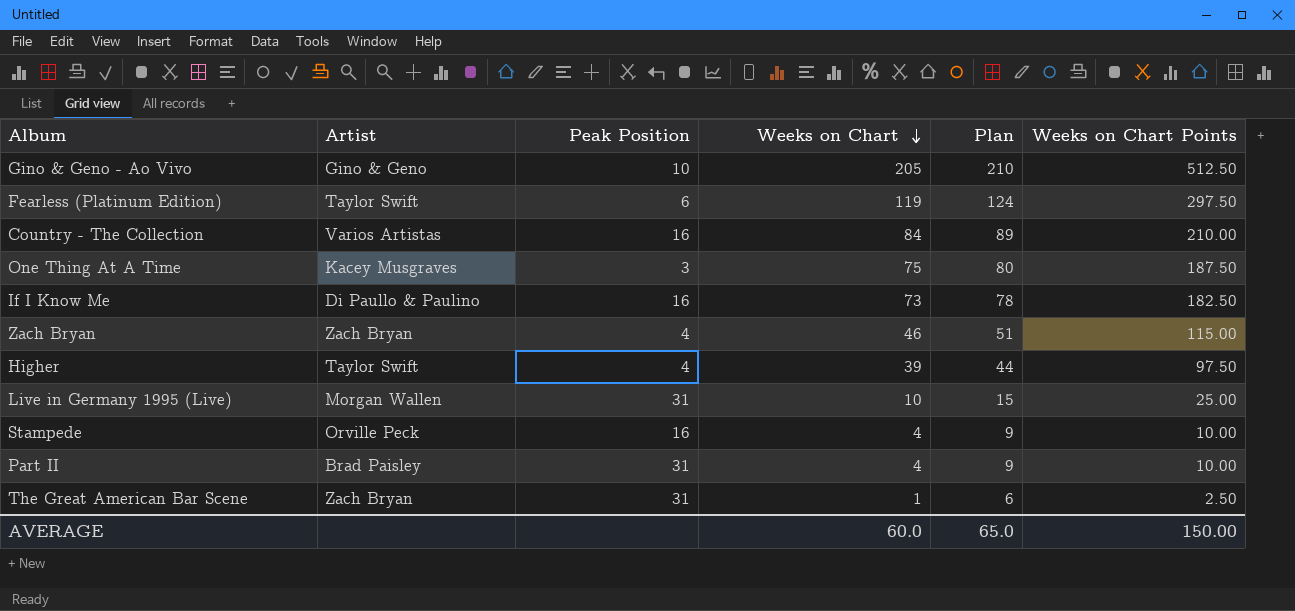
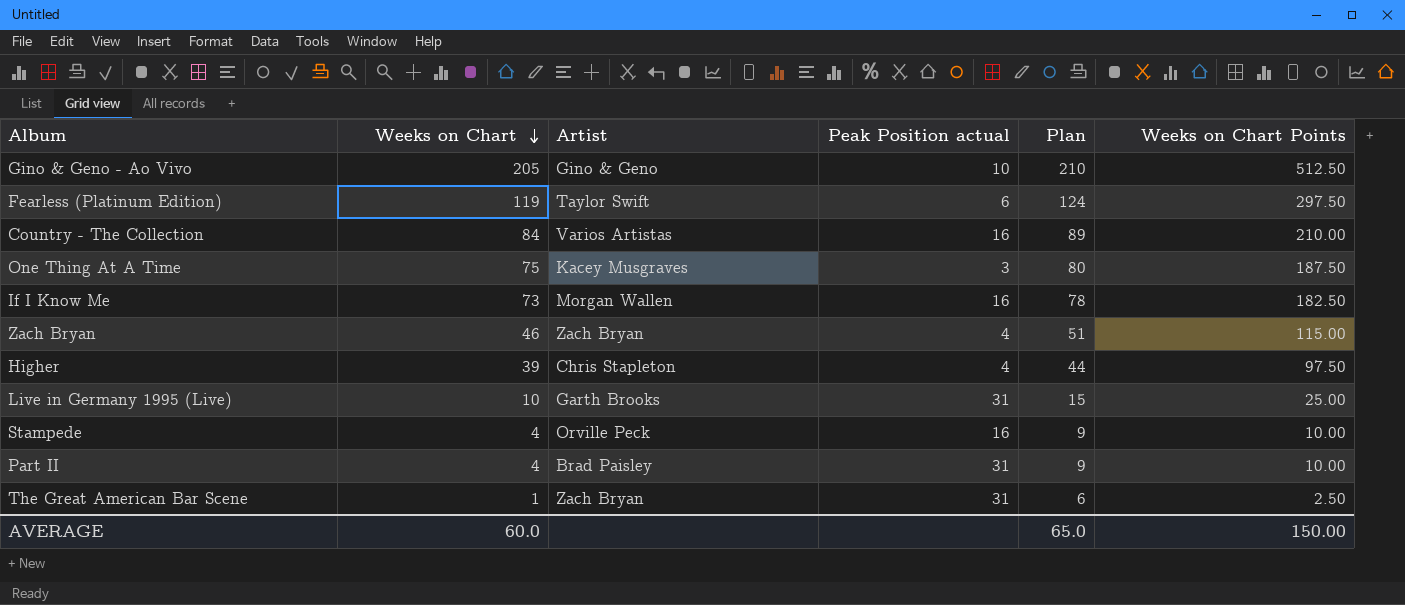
column Weeks on Chart | position: 4 -> 2
column name: Peak Position -> Peak Position actual
If I Know Me | Artist: Di Paullo & Paulino -> Morgan Wallen
Higher | Artist: Taylor Swift -> Chris Stapleton
Live in Germany 1995 (Live) | Artist: Morgan Wallen -> Garth Brooks

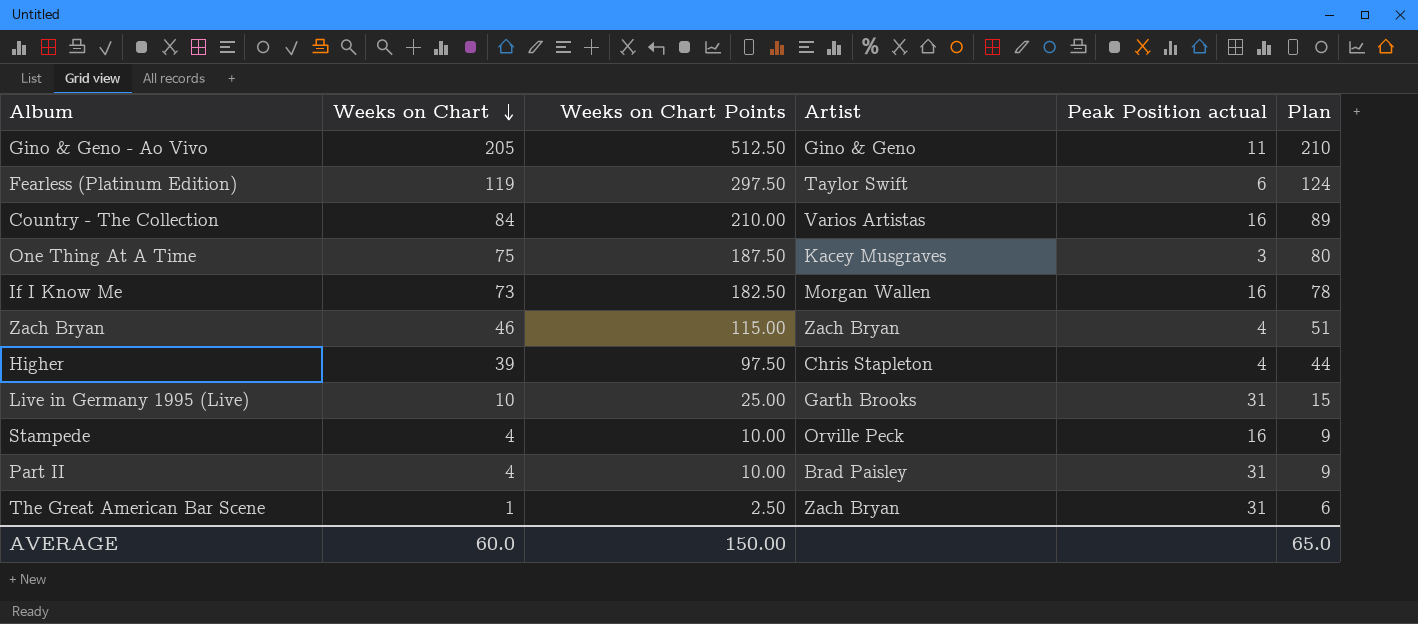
column Weeks on Chart Points | position: 6 -> 3
Gino & Geno - Ao Vivo | Peak Position actual: 10 -> 11

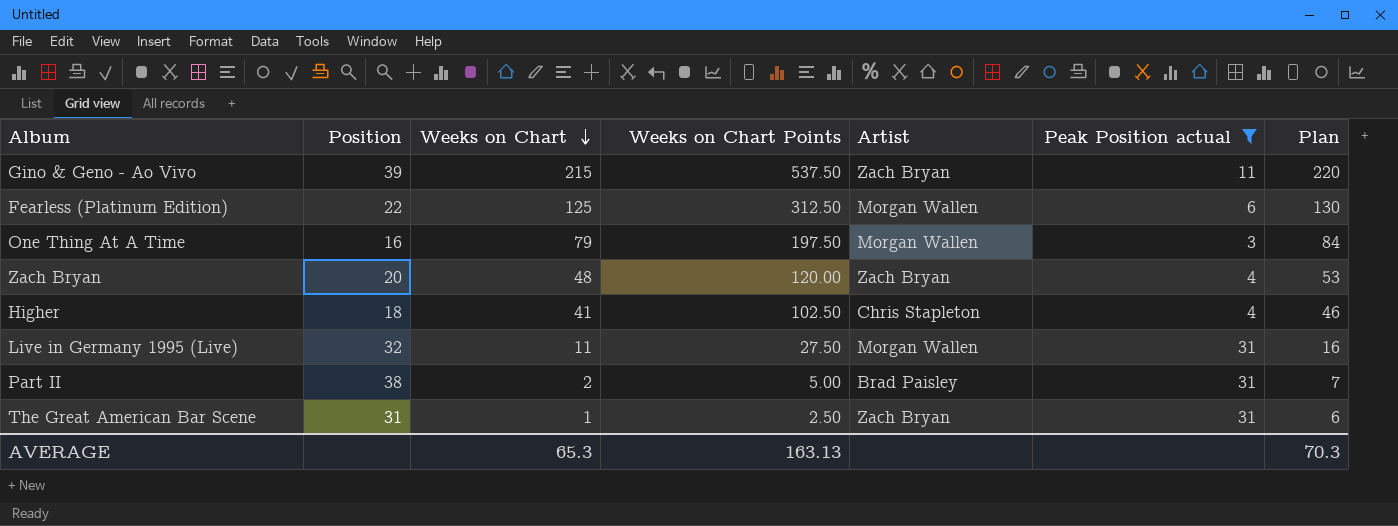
filter: none -> Peak Position actual != 16
column Position | position: none -> 2
Gino & Geno - Ao Vivo | Weeks on Chart: 205 -> 215
Gino & Geno - Ao Vivo | Weeks on Chart Points: 512.50 -> 537.50
Gino & Geno - Ao Vivo | Artist: Gino & Geno -> Zach Bryan
Gino & Geno - Ao Vivo | Plan: 210 -> 220
Fearless (Platinum Edition) | Weeks on Chart: 119 -> 125
Fearless (Platinum Edition) | Weeks on Chart Points: 297.50 -> 312.50
Fearless (Platinum Edition) | Artist: Taylor Swift -> Morgan Wallen
Fearless (Platinum Edition) | Plan: 124 -> 130
One Thing At A Time | Weeks on Chart: 75 -> 79
One Thing At A Time | Weeks on Chart Points: 187.50 -> 197.50
One Thing At A Time | Artist: Kacey Musgraves -> Morgan Wallen
One Thing At A Time | Plan: 80 -> 84
Zach Bryan | Weeks on Chart: 46 -> 48
Zach Bryan | Weeks on Chart Points: 115.00 -> 120.00
Zach Bryan | Plan: 51 -> 53
Higher | Weeks on Chart: 39 -> 41
Higher | Weeks on Chart Points: 97.50 -> 102.50
Higher | Plan: 44 -> 46
Live in Germany 1995 (Live) | Weeks on Chart: 10 -> 11
Live in Germany 1995 (Live) | Weeks on Chart Points: 25.00 -> 27.50
Live in Germany 1995 (Live) | Artist: Garth Brooks -> Morgan Wallen
Live in Germany 1995 (Live) | Plan: 15 -> 16
Part II | Weeks on Chart: 4 -> 2
Part II | Weeks on Chart Points: 10.00 -> 5.00
Part II | Plan: 9 -> 7
AVERAGE | Weeks on Chart: 60.0 -> 65.3
AVERAGE | Weeks on Chart Points: 150.00 -> 163.13
AVERAGE | Plan: 65.0 -> 70.3

